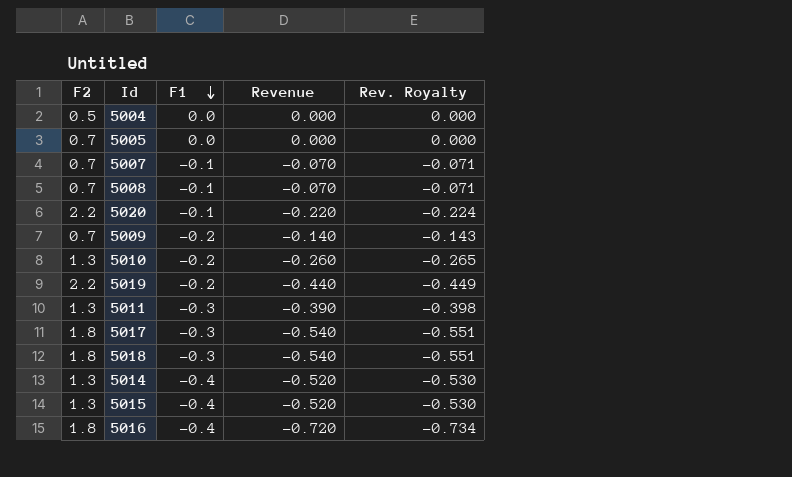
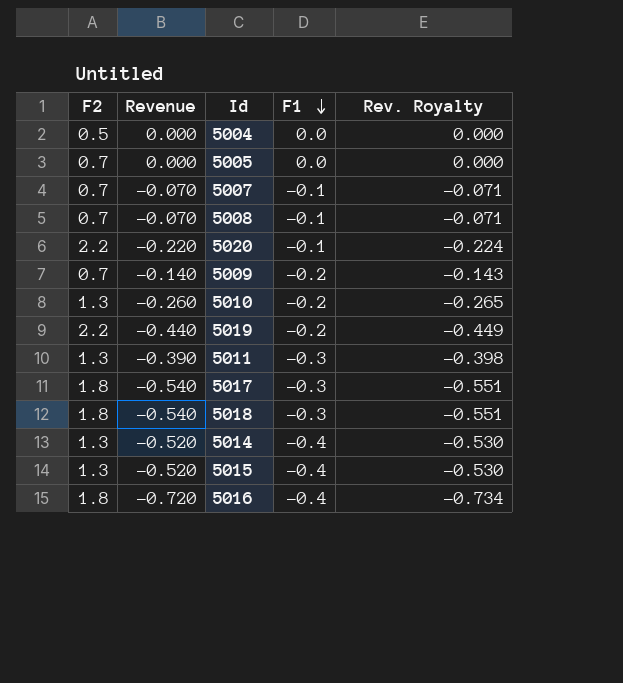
column Revenue | position: 4 -> 2

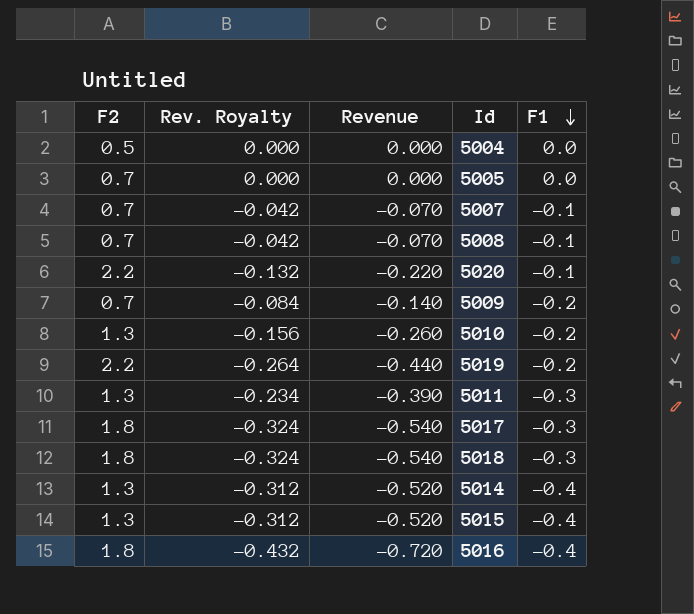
column Rev. Royalty | formula: [Revenue] * 1.02 -> [Revenue] * 0.6
column Rev. Royalty | position: 5 -> 2

